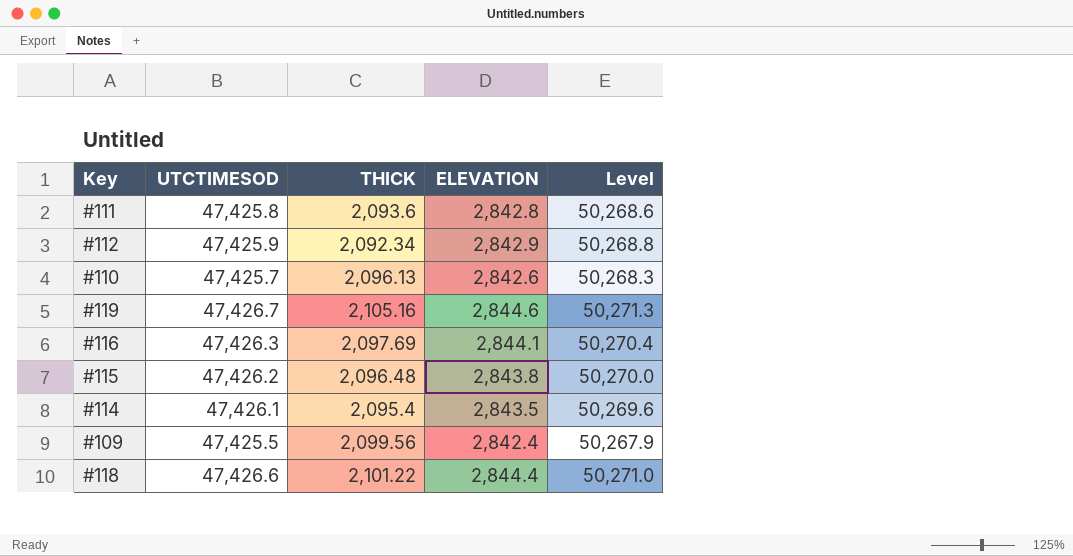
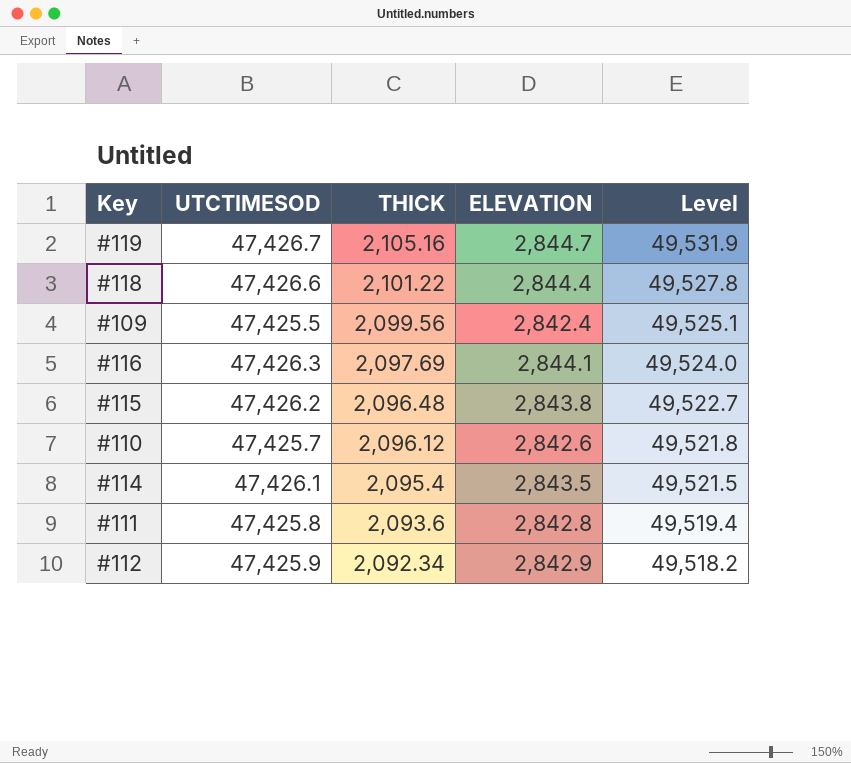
row order: none -> THICK descending
column Level | formula: [UTCTIMESOD] + [ELEVATION] -> [UTCTIMESOD] + [THICK]
#119 | ELEVATION: 2,844.6 -> 2,844.7
#110 | THICK: 2,096.13 -> 2,096.12

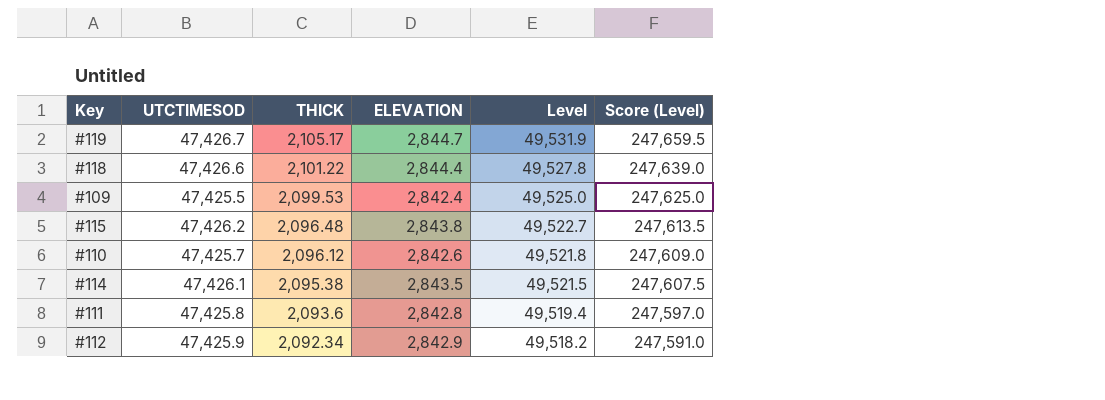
column Score (Level) | formula: none -> [Level] * 5
row #116: 47,426.3 | 2,097.69 | 2,844.1 | 49,524.0 -> none
#119 | THICK: 2,105.16 -> 2,105.17
#109 | THICK: 2,099.56 -> 2,099.53
#109 | Level: 49,525.1 -> 49,525.0
#114 | THICK: 2,095.4 -> 2,095.38

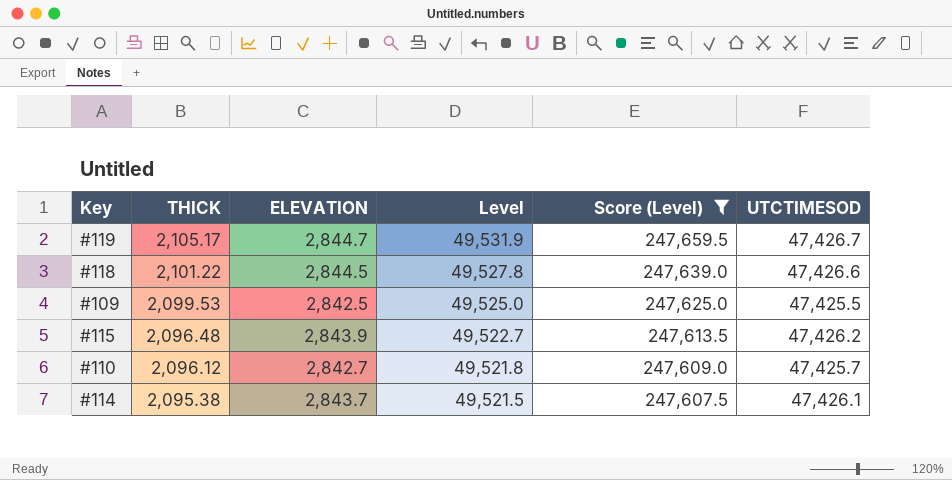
filter: none -> Score (Level) >= 247,607.5
column UTCTIMESOD | position: 2 -> 6
#118 | ELEVATION: 2,844.4 -> 2,844.5
#109 | ELEVATION: 2,842.4 -> 2,842.5
#115 | ELEVATION: 2,843.8 -> 2,843.9
#110 | ELEVATION: 2,842.6 -> 2,842.7
#114 | ELEVATION: 2,843.5 -> 2,843.7

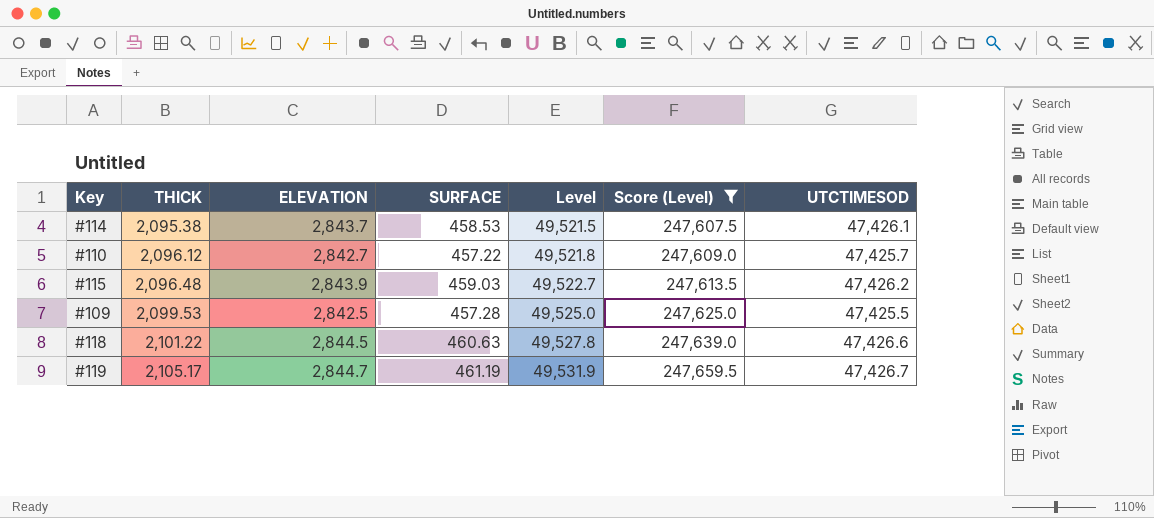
row order: THICK descending -> THICK ascending
column SURFACE | position: none -> 4

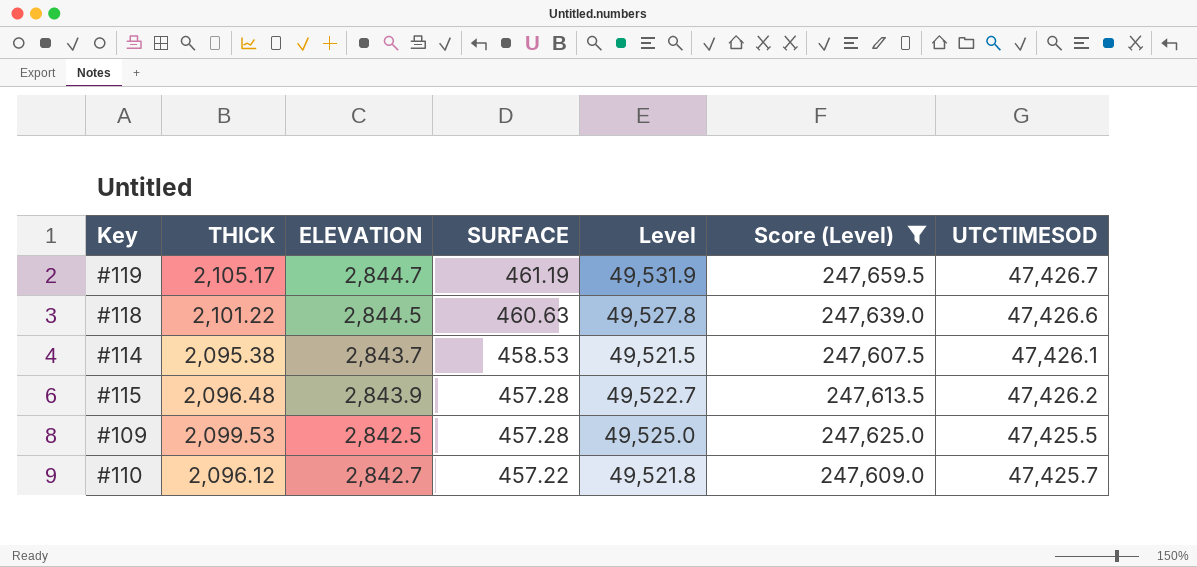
row order: THICK ascending -> SURFACE descending
#115 | SURFACE: 459.03 -> 457.28

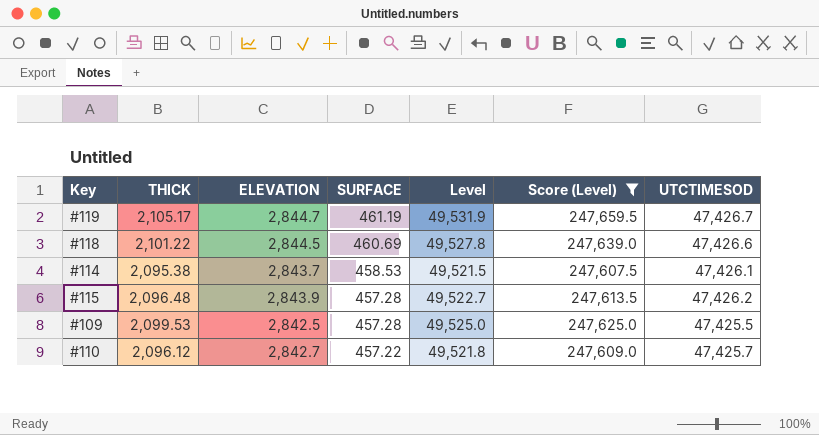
#118 | SURFACE: 460.63 -> 460.69

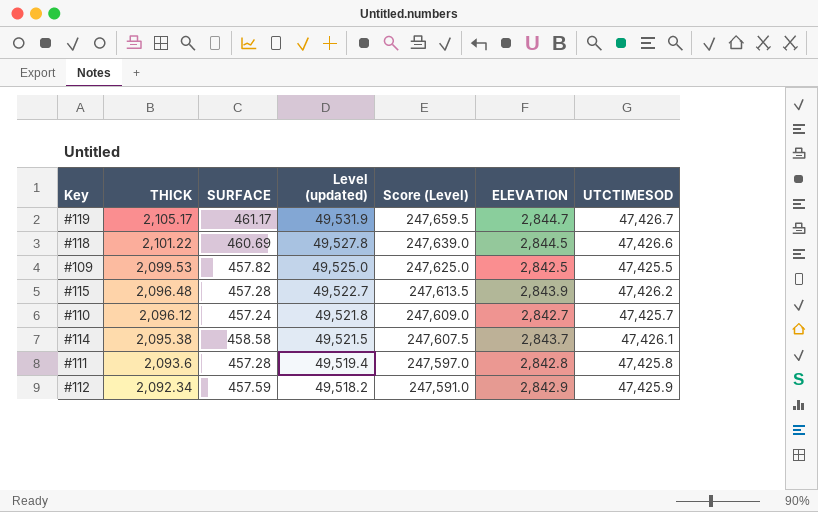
filter: Score (Level) >= 247,607.5 -> none
row order: SURFACE descending -> THICK descending
column name: Level -> Level (updated)
column ELEVATION | position: 3 -> 6
#119 | SURFACE: 461.19 -> 461.17
#109 | SURFACE: 457.28 -> 457.82
#110 | SURFACE: 457.22 -> 457.24
#114 | SURFACE: 458.53 -> 458.58

